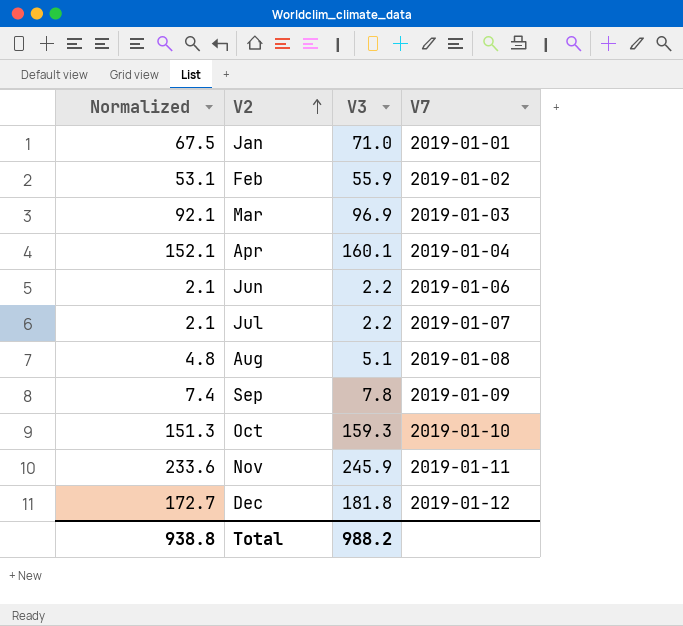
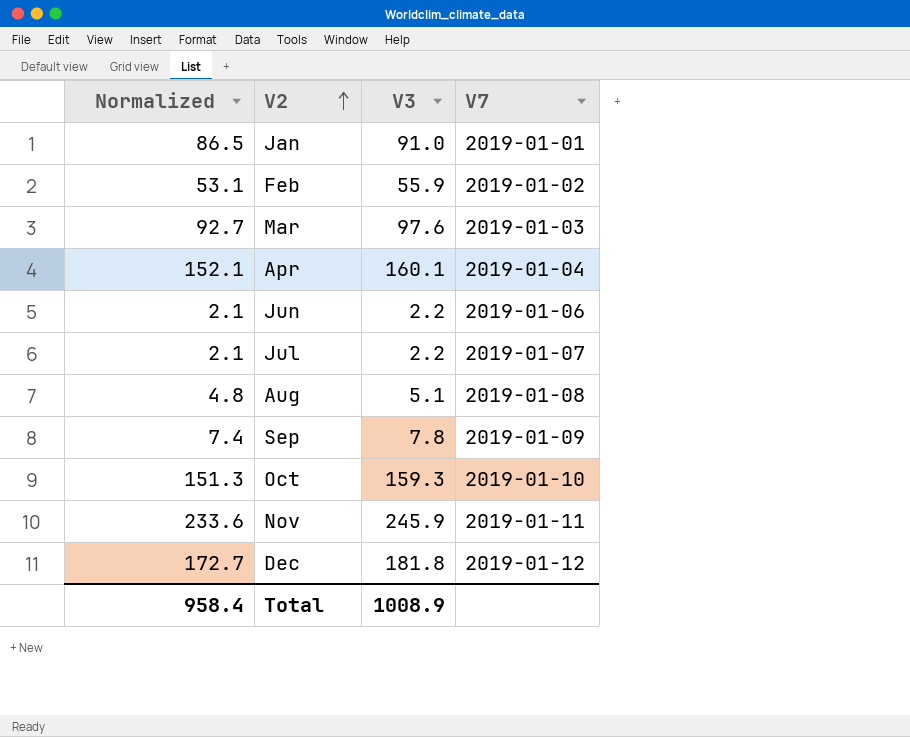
Jan | Normalized: 67.5 -> 86.5
Jan | V3: 71.0 -> 91.0
Mar | Normalized: 92.1 -> 92.7
Mar | V3: 96.9 -> 97.6
Total | Normalized: 938.8 -> 958.4
Total | V3: 988.2 -> 1008.9

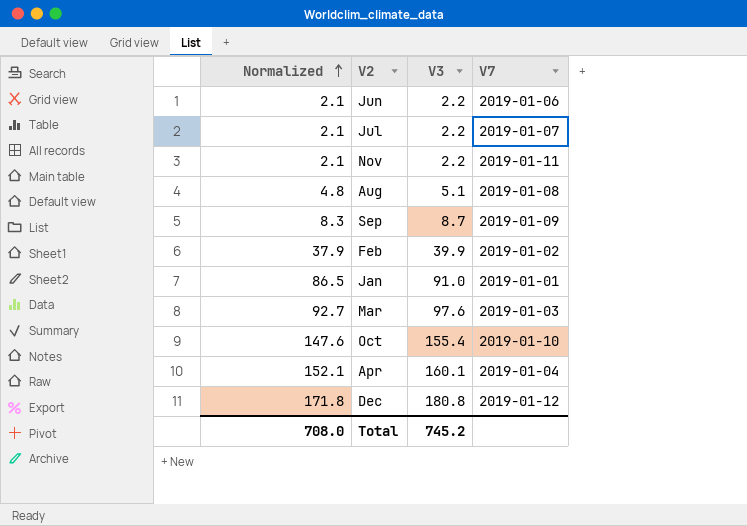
row order: V2 ascending -> Normalized ascending
Nov | Normalized: 233.6 -> 2.1
Nov | V3: 245.9 -> 2.2
Sep | Normalized: 7.4 -> 8.3
Sep | V3: 7.8 -> 8.7
Feb | Normalized: 53.1 -> 37.9
Feb | V3: 55.9 -> 39.9
Oct | Normalized: 151.3 -> 147.6
Oct | V3: 159.3 -> 155.4
Dec | Normalized: 172.7 -> 171.8
Dec | V3: 181.8 -> 180.8
Total | Normalized: 958.4 -> 708.0
Total | V3: 1008.9 -> 745.2

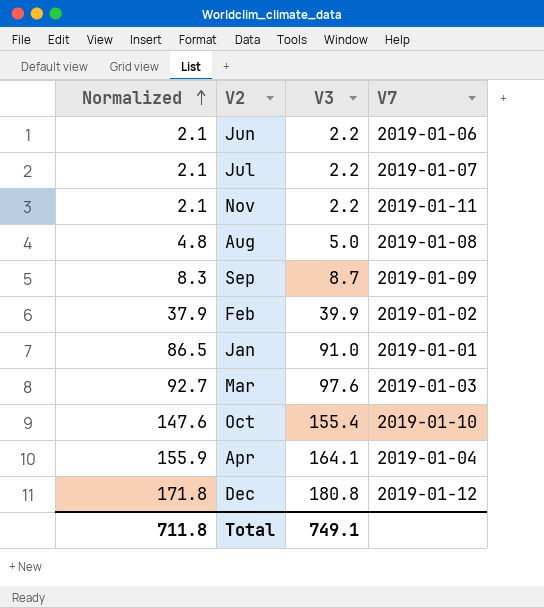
Aug | V3: 5.1 -> 5.0
Apr | Normalized: 152.1 -> 155.9
Apr | V3: 160.1 -> 164.1
Total | Normalized: 708.0 -> 711.8
Total | V3: 745.2 -> 749.1

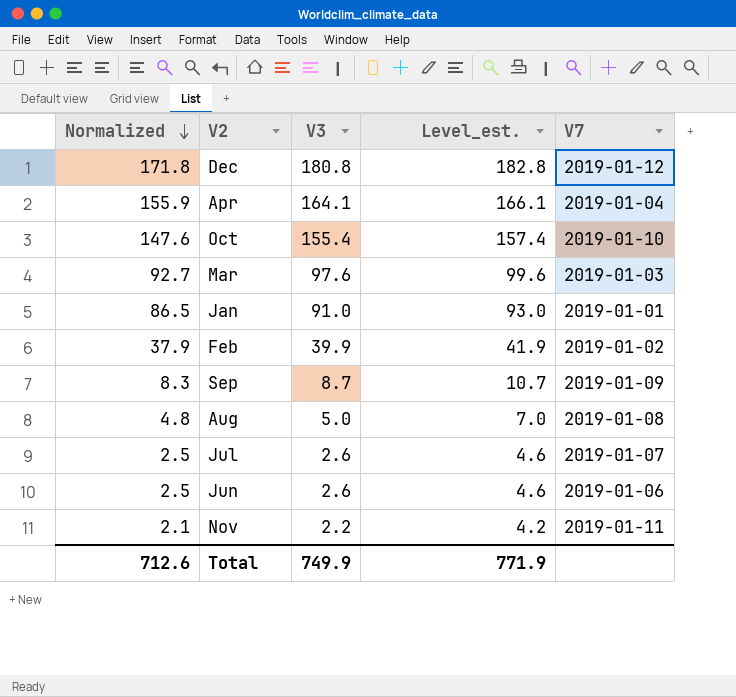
row order: Normalized ascending -> Normalized descending
column Level_est. | formula: none -> [V3] + 2
Jul | Normalized: 2.1 -> 2.5
Jul | V3: 2.2 -> 2.6
Jun | Normalized: 2.1 -> 2.5
Jun | V3: 2.2 -> 2.6
Total | Normalized: 711.8 -> 712.6
Total | V3: 749.1 -> 749.9

